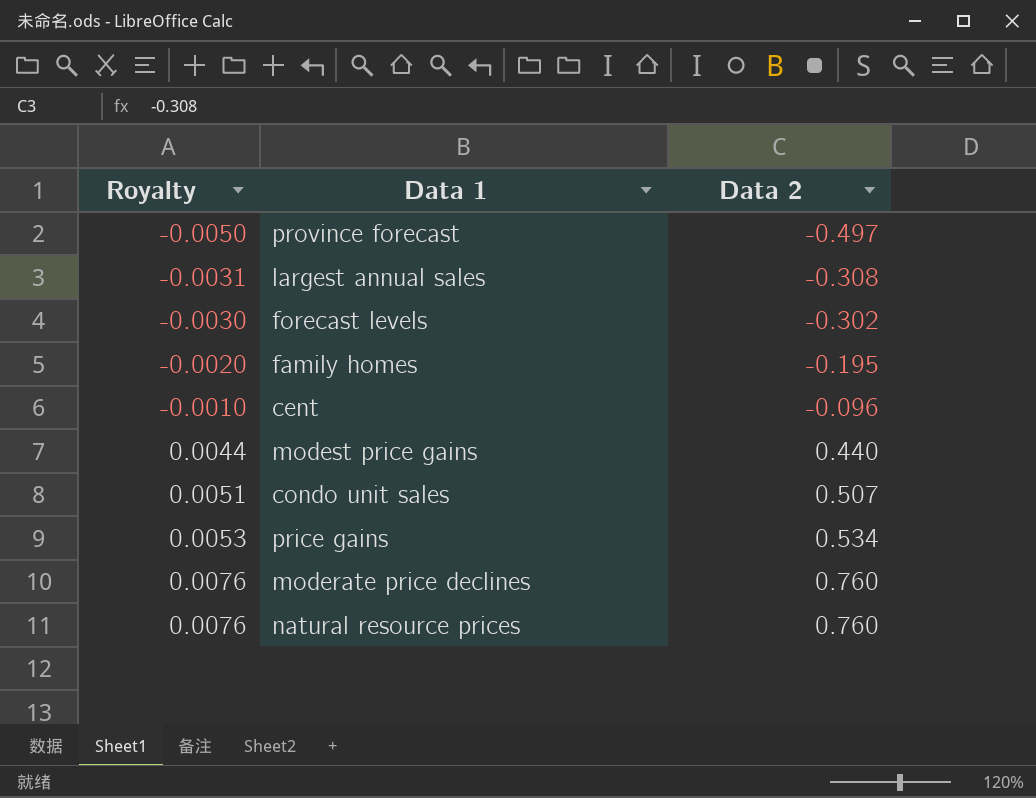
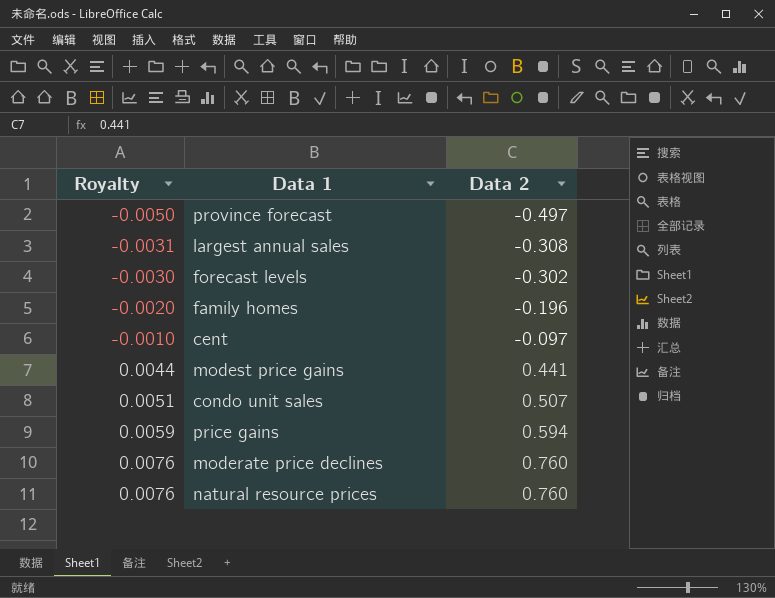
family homes | Data 2: -0.195 -> -0.196
cent | Data 2: -0.096 -> -0.097
modest price gains | Data 2: 0.440 -> 0.441
price gains | Royalty: 0.0053 -> 0.0059
price gains | Data 2: 0.534 -> 0.594

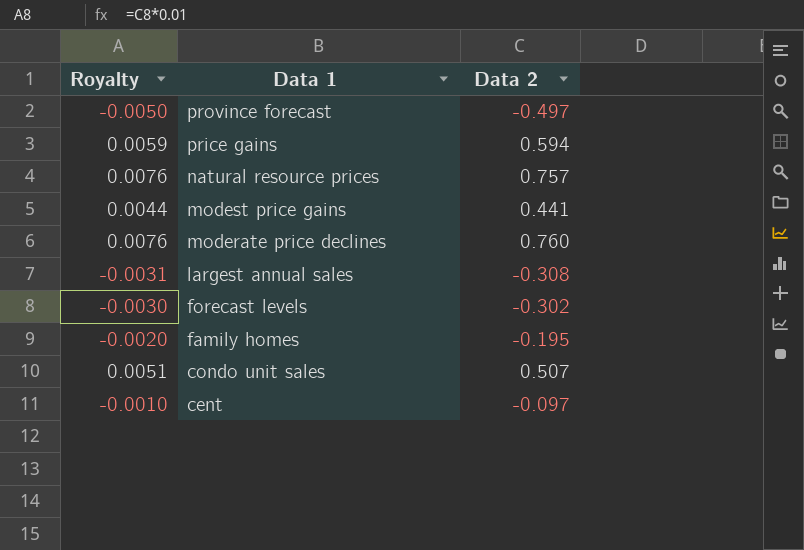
row order: Royalty ascending -> Data 1 descending
natural resource prices | Data 2: 0.760 -> 0.757
family homes | Data 2: -0.196 -> -0.195

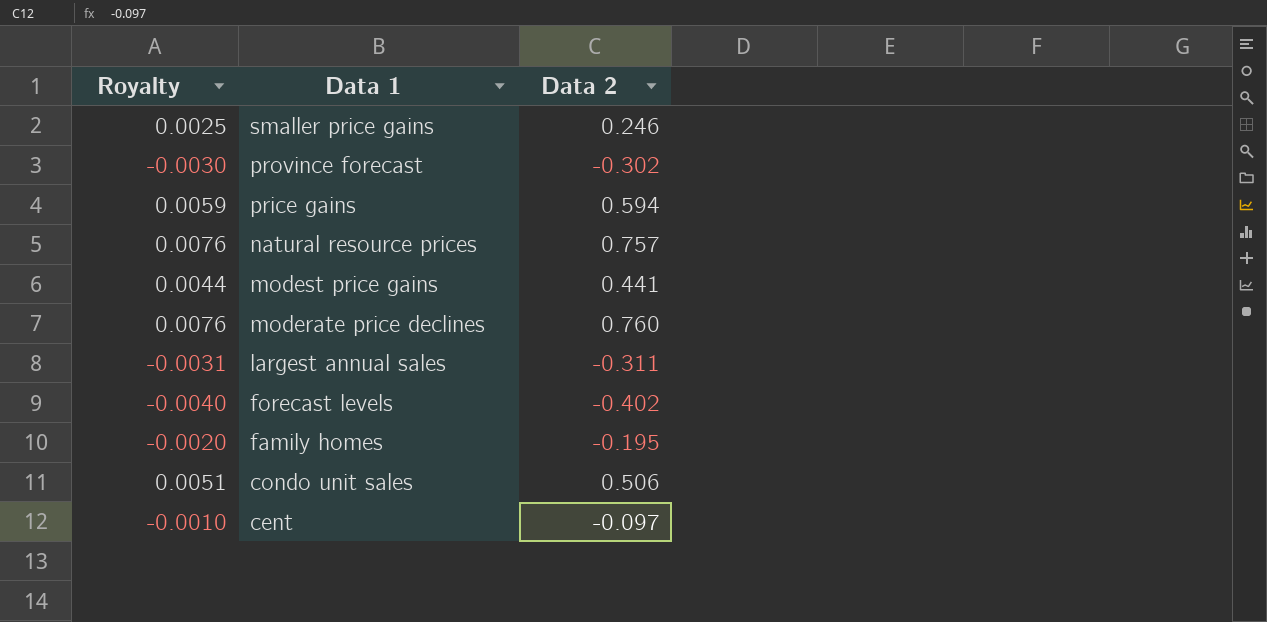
row smaller price gains: none -> 0.0025 | 0.246
province forecast | Royalty: -0.0050 -> -0.0030
province forecast | Data 2: -0.497 -> -0.302
largest annual sales | Data 2: -0.308 -> -0.311
forecast levels | Royalty: -0.0030 -> -0.0040
forecast levels | Data 2: -0.302 -> -0.402
condo unit sales | Data 2: 0.507 -> 0.506

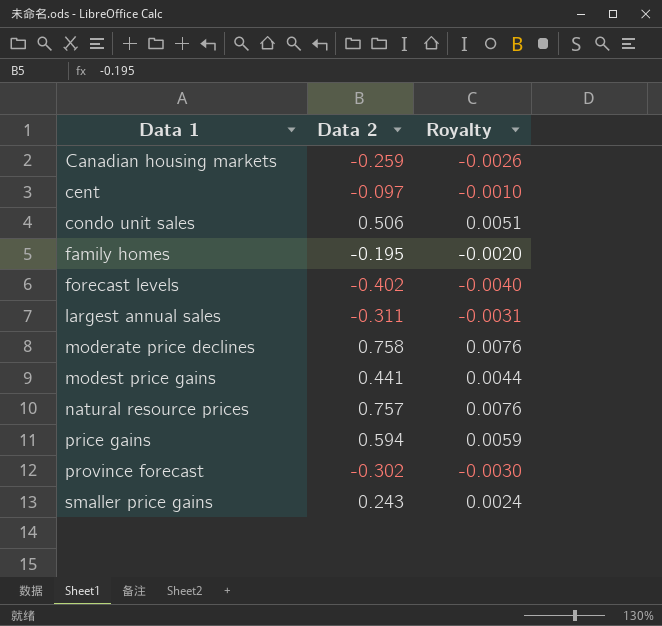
row order: Data 1 descending -> Data 1 ascending
column Royalty | position: 1 -> 3
row Canadian housing markets: none -> -0.259 | -0.0026
moderate price declines | Data 2: 0.760 -> 0.758
smaller price gains | Data 2: 0.246 -> 0.243
smaller price gains | Royalty: 0.0025 -> 0.0024

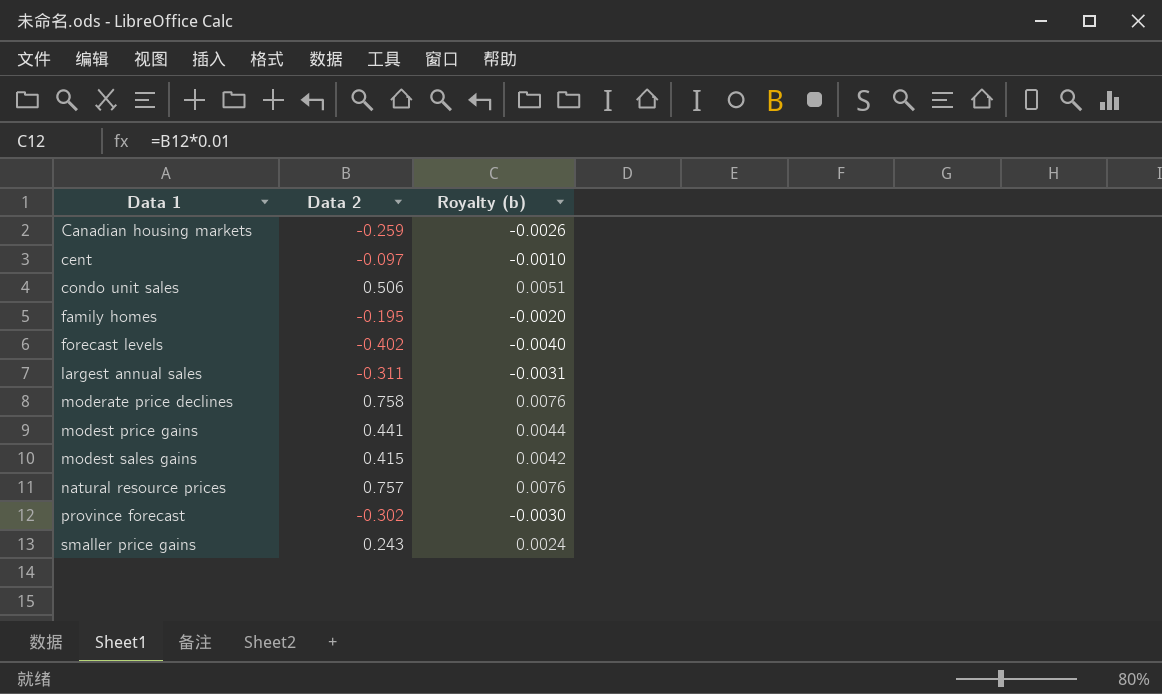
column name: Royalty -> Royalty (b)
row price gains: 0.594 | 0.0059 -> none
row modest sales gains: none -> 0.415 | 0.0042

